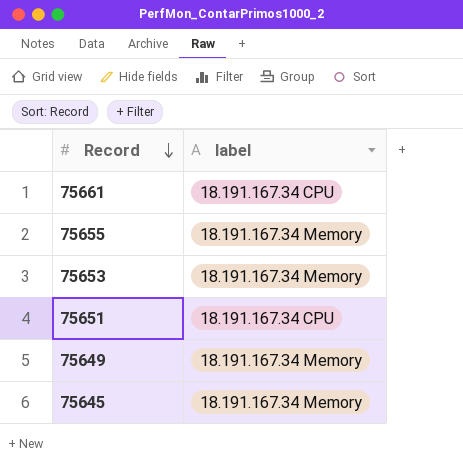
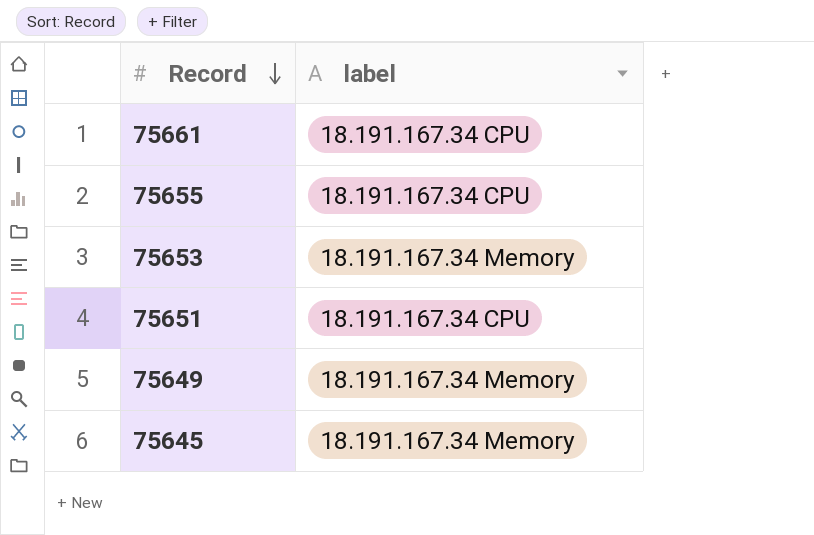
75655 | label: 18.191.167.34 Memory -> 18.191.167.34 CPU

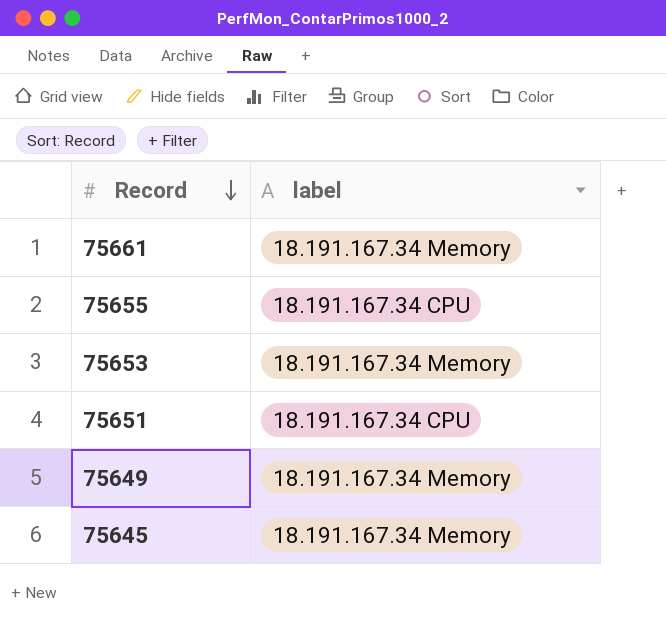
75661 | label: 18.191.167.34 CPU -> 18.191.167.34 Memory

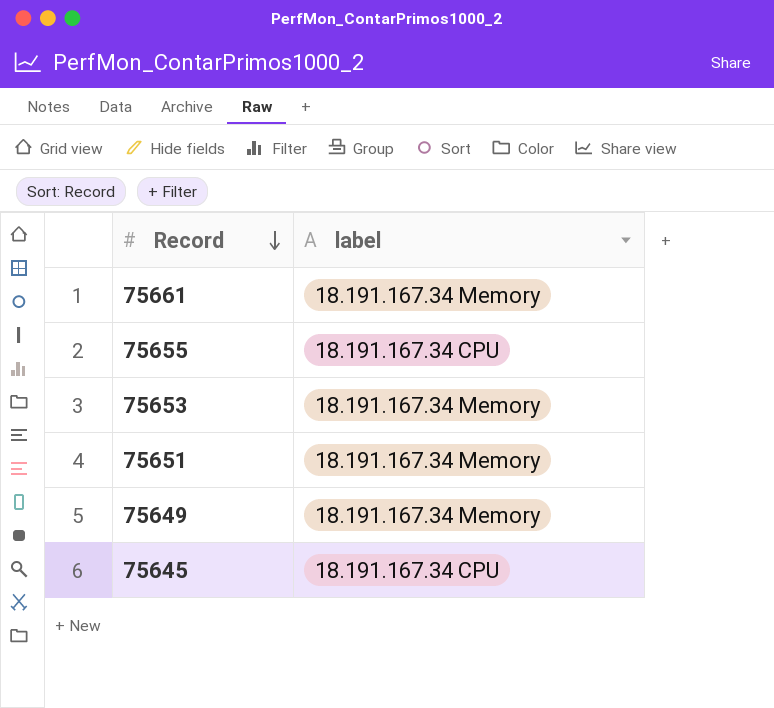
75651 | label: 18.191.167.34 CPU -> 18.191.167.34 Memory
75645 | label: 18.191.167.34 Memory -> 18.191.167.34 CPU

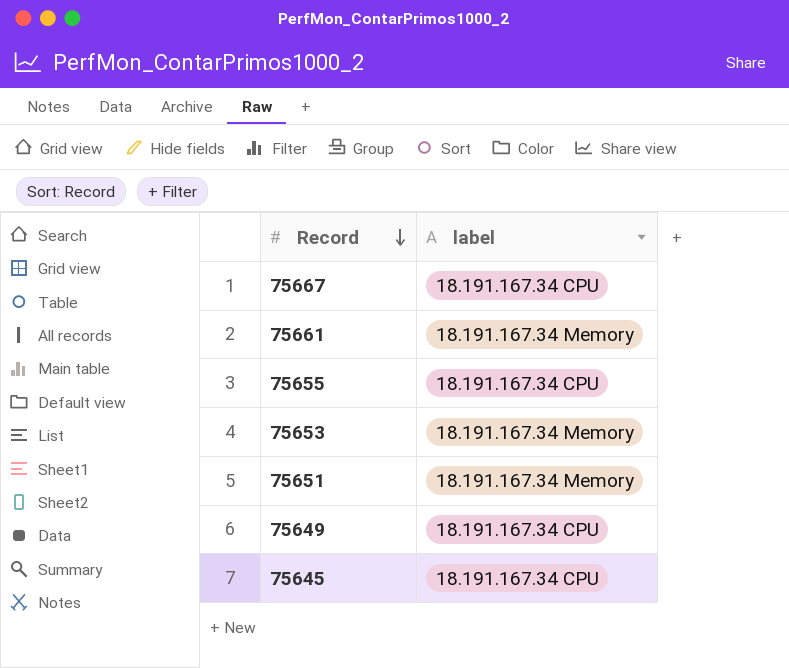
row 75667: none -> 18.191.167.34 CPU
75649 | label: 18.191.167.34 Memory -> 18.191.167.34 CPU

